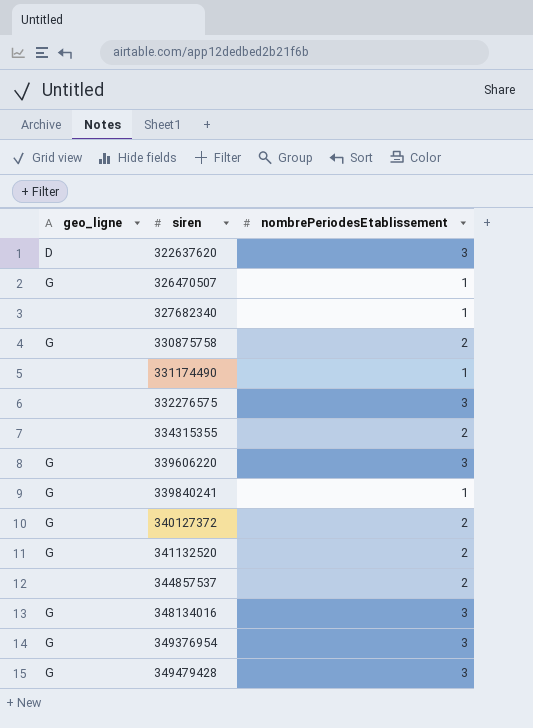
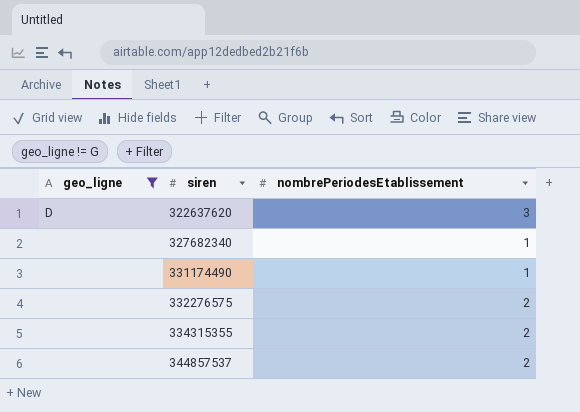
filter: none -> geo_ligne != G
332276575 | nombrePeriodesEtablissement: 3 -> 2

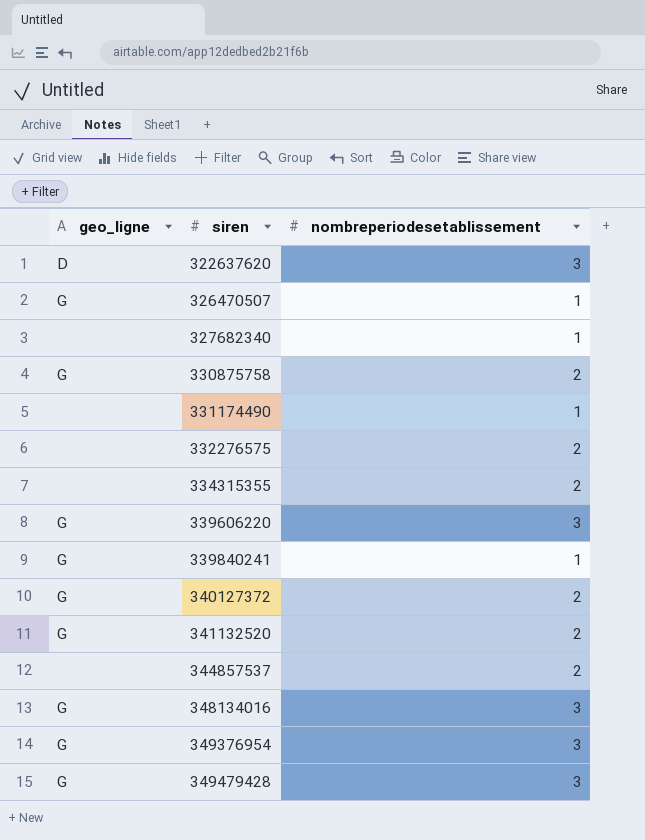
filter: geo_ligne != G -> none
column name: nombrePeriodesEtablissement -> nombreperiodesetablissement

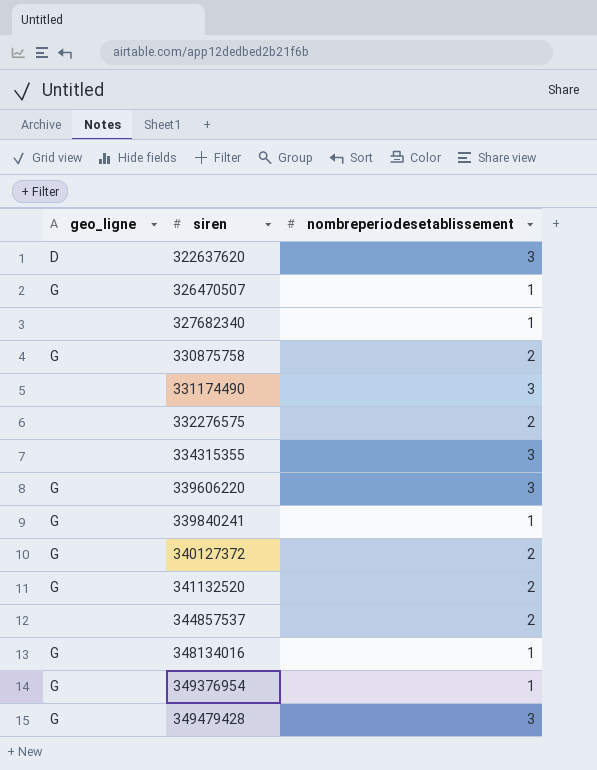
331174490 | nombreperiodesetablissement: 1 -> 3
334315355 | nombreperiodesetablissement: 2 -> 3
348134016 | nombreperiodesetablissement: 3 -> 1
349376954 | nombreperiodesetablissement: 3 -> 1

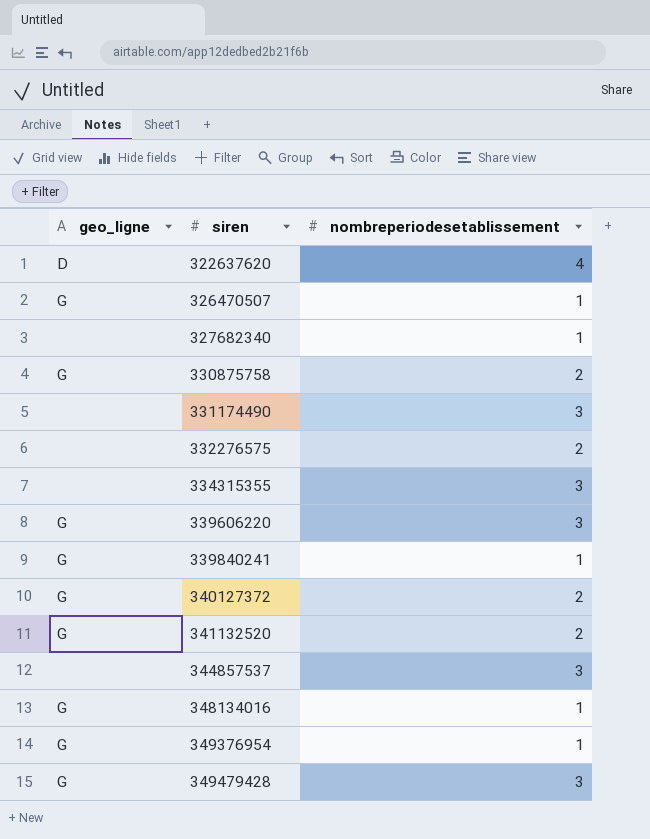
322637620 | nombreperiodesetablissement: 3 -> 4
344857537 | nombreperiodesetablissement: 2 -> 3

